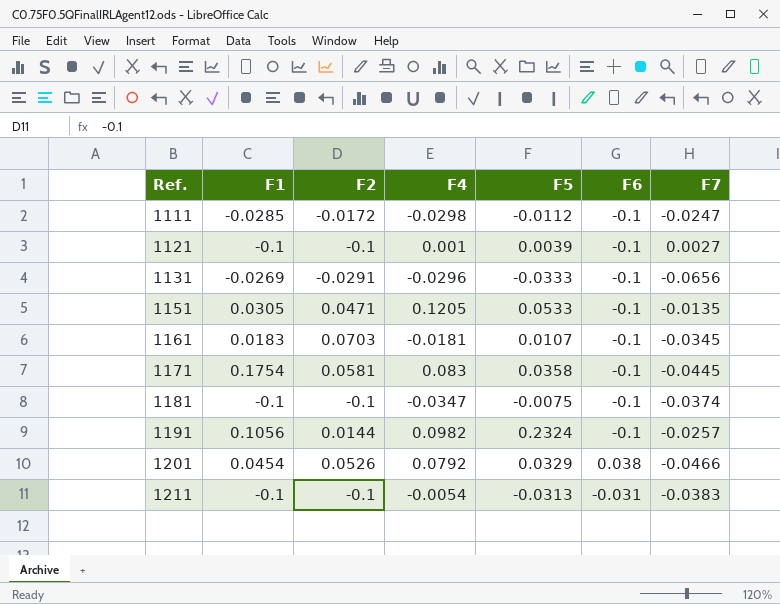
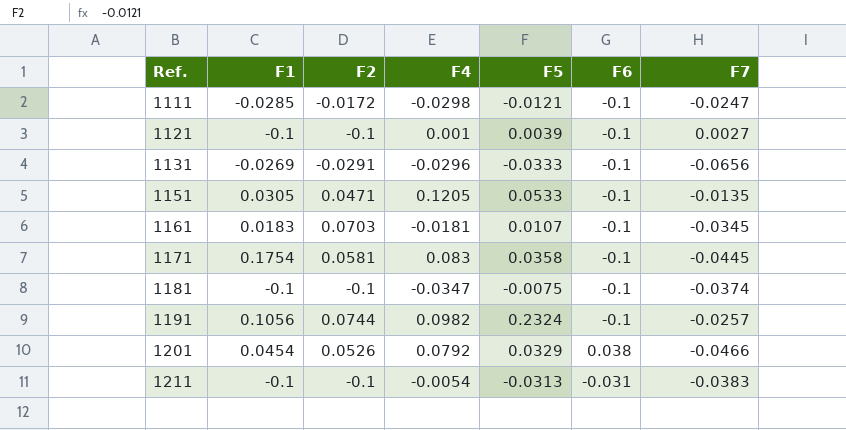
1111 | F5: -0.0112 -> -0.0121
1191 | F2: 0.0144 -> 0.0744

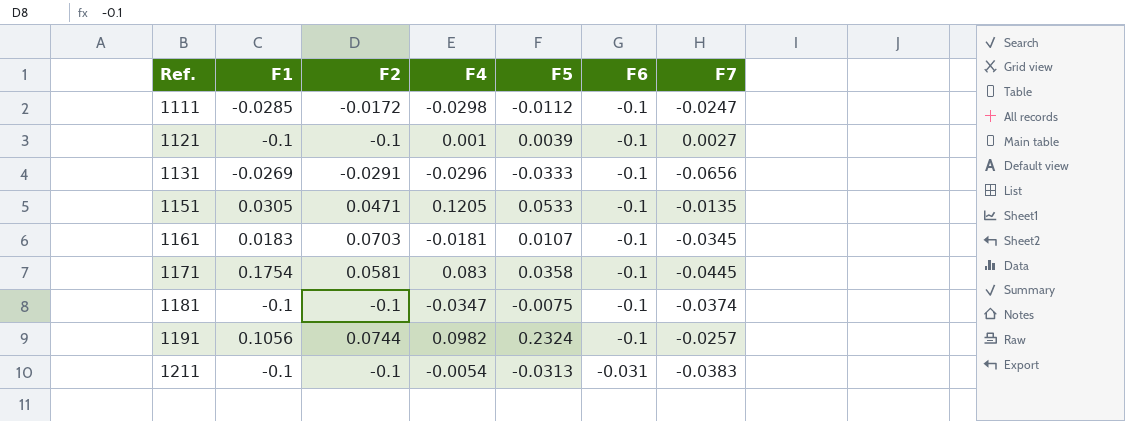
row 1201: 0.0454 | 0.0526 | 0.0792 | 0.0329 | 0.038 | -0.0466 -> none
1111 | F5: -0.0121 -> -0.0112

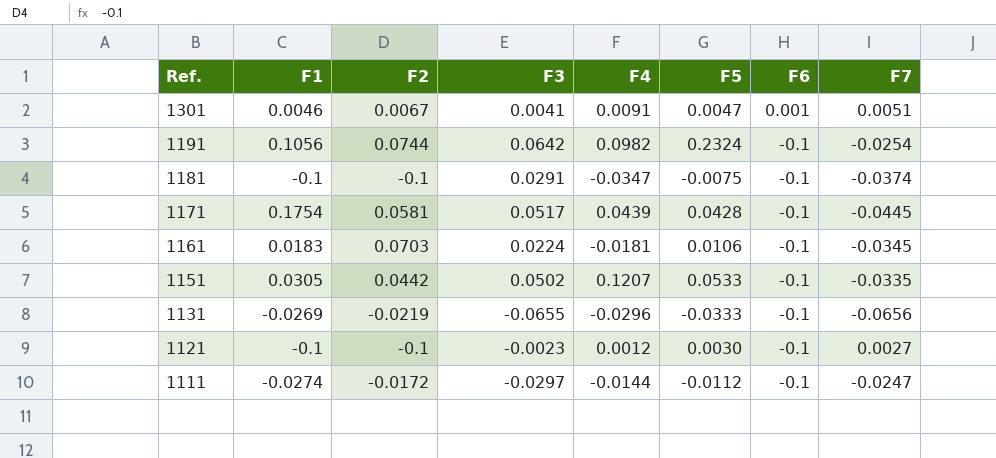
row order: Ref. ascending -> Ref. descending
column F3 | position: none -> 4
row 1211: -0.1 | -0.1 | -0.0054 | -0.0313 | -0.031 | -0.0383 -> none
row 1301: none -> 0.0046 | 0.0067 | 0.0041 | 0.0091 | 0.0047 | 0.001 | 0.0051
1191 | F7: -0.0257 -> -0.0254
1171 | F4: 0.083 -> 0.0439
1171 | F5: 0.0358 -> 0.0428
1161 | F5: 0.0107 -> 0.0106
1151 | F2: 0.0471 -> 0.0442
1151 | F4: 0.1205 -> 0.1207
1151 | F7: -0.0135 -> -0.0335
1131 | F2: -0.0291 -> -0.0219
1121 | F4: 0.001 -> 0.0012
1121 | F5: 0.0039 -> 0.0030
1111 | F1: -0.0285 -> -0.0274
1111 | F4: -0.0298 -> -0.0144

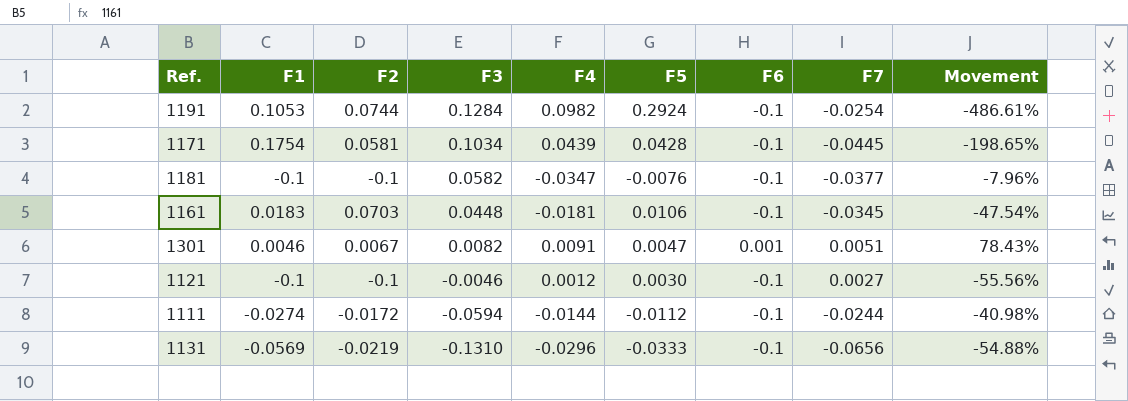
row order: Ref. descending -> F3 descending
column Movement | formula: none -> ([F4] - [F7]) / [F7]
row 1151: 0.0305 | 0.0442 | 0.0502 | 0.1207 | 0.0533 | -0.1 | -0.0335 -> none
1191 | F1: 0.1056 -> 0.1053
1191 | F3: 0.0642 -> 0.1284
1191 | F5: 0.2324 -> 0.2924
1171 | F3: 0.0517 -> 0.1034
1181 | F3: 0.0291 -> 0.0582
1181 | F5: -0.0075 -> -0.0076
1181 | F7: -0.0374 -> -0.0377
1161 | F3: 0.0224 -> 0.0448
1301 | F3: 0.0041 -> 0.0082
1121 | F3: -0.0023 -> -0.0046
1111 | F3: -0.0297 -> -0.0594
1111 | F7: -0.0247 -> -0.0244
1131 | F1: -0.0269 -> -0.0569
1131 | F3: -0.0655 -> -0.1310

